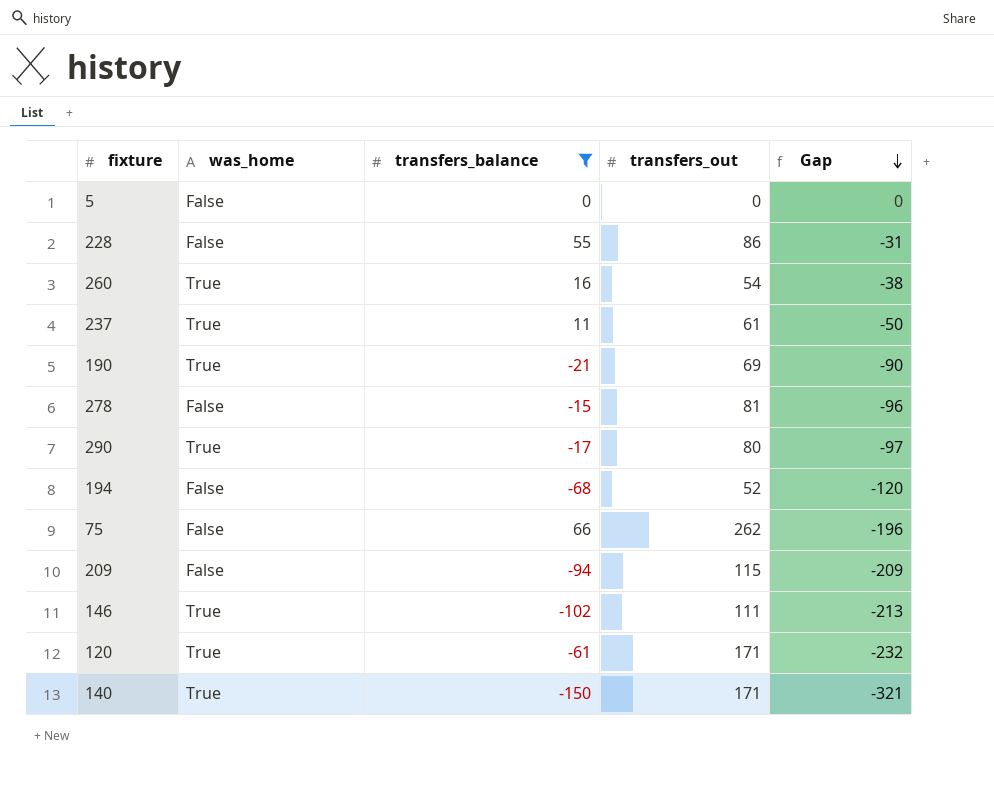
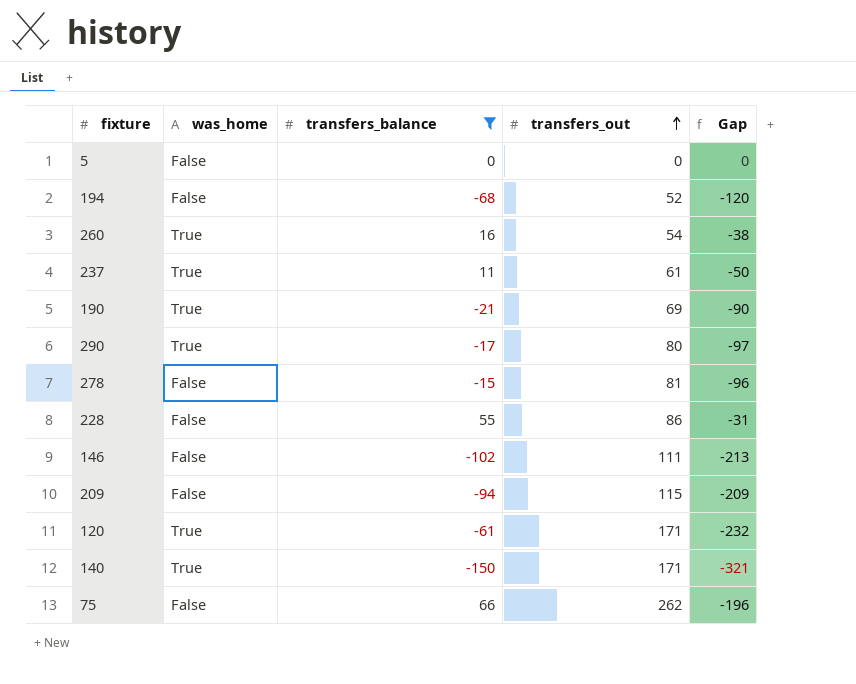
row order: Gap descending -> transfers_out ascending
146 | was_home: True -> False

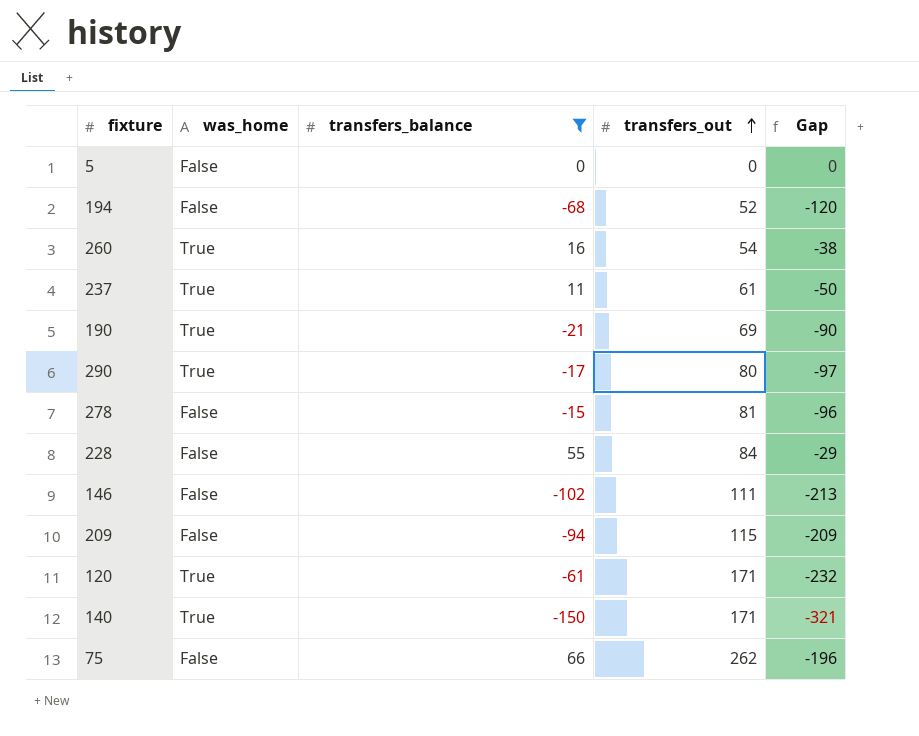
228 | transfers_out: 86 -> 84
228 | Gap: -31 -> -29

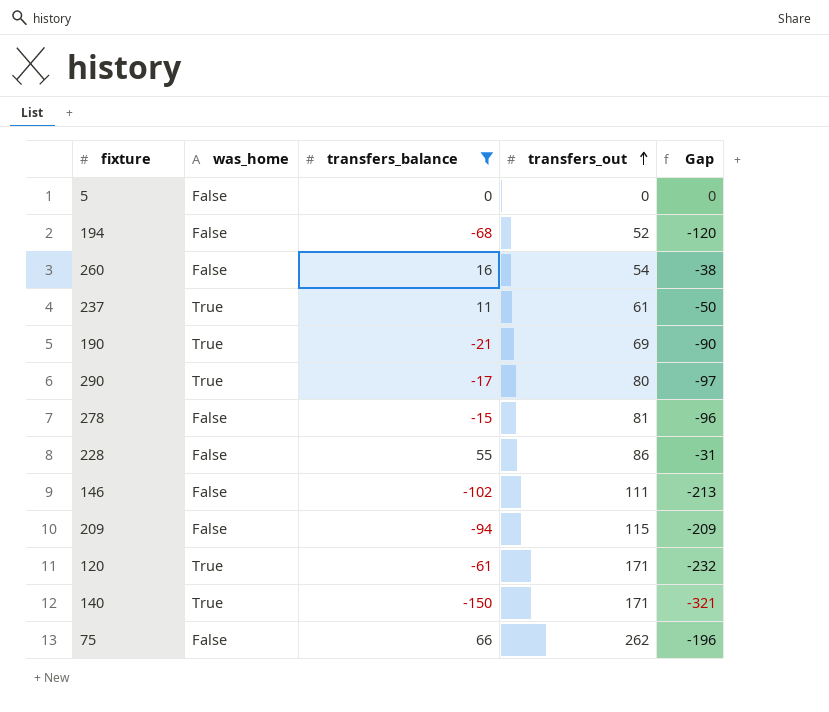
260 | was_home: True -> False
228 | transfers_out: 84 -> 86
228 | Gap: -29 -> -31

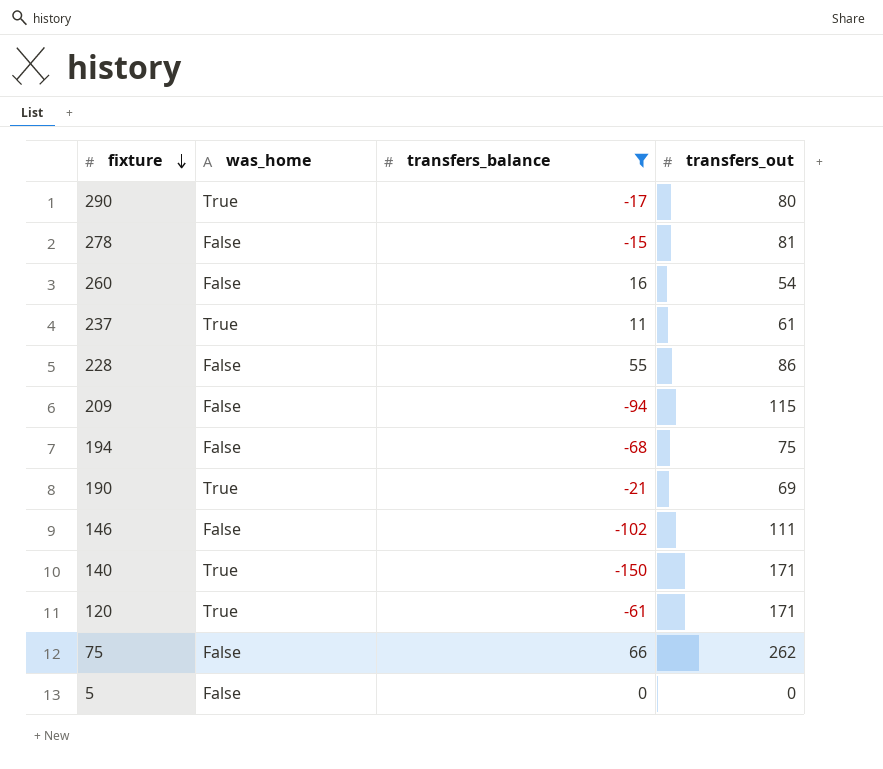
row order: transfers_out ascending -> fixture descending
column Gap | formula: [transfers_balance] - [transfers_out] -> none
194 | transfers_out: 52 -> 75

